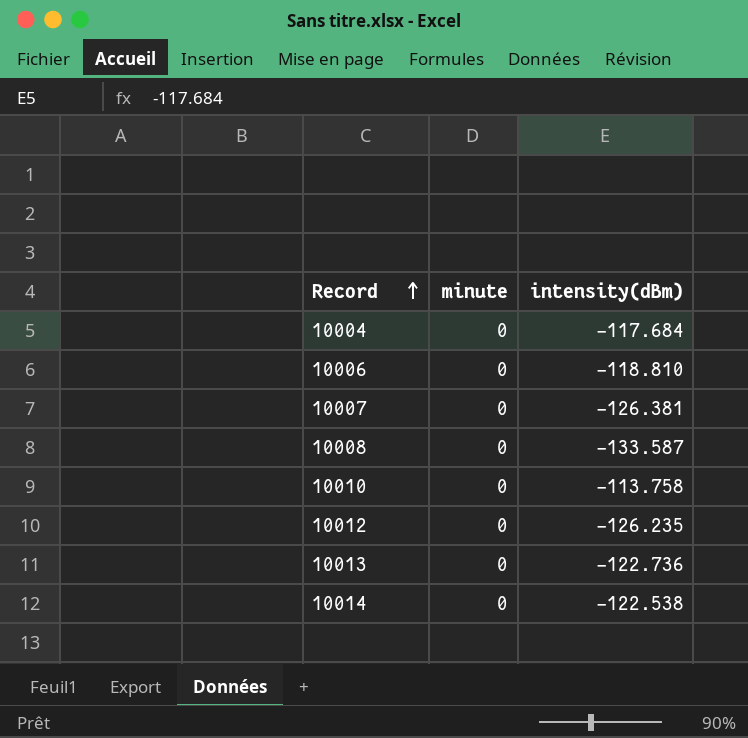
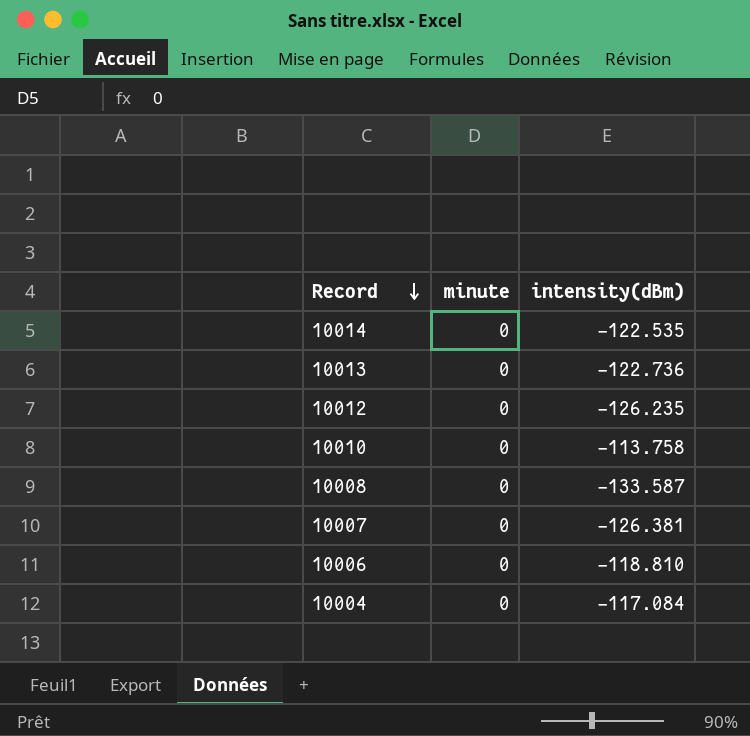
row order: Record ascending -> Record descending
10014 | intensity(dBm): -122.538 -> -122.535
10004 | intensity(dBm): -117.684 -> -117.084

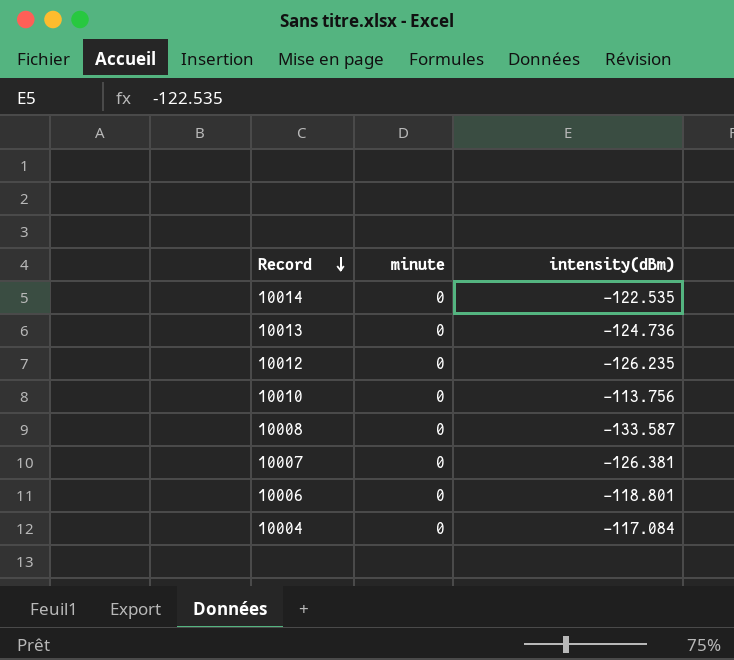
10013 | intensity(dBm): -122.736 -> -124.736
10010 | intensity(dBm): -113.758 -> -113.756
10006 | intensity(dBm): -118.810 -> -118.801

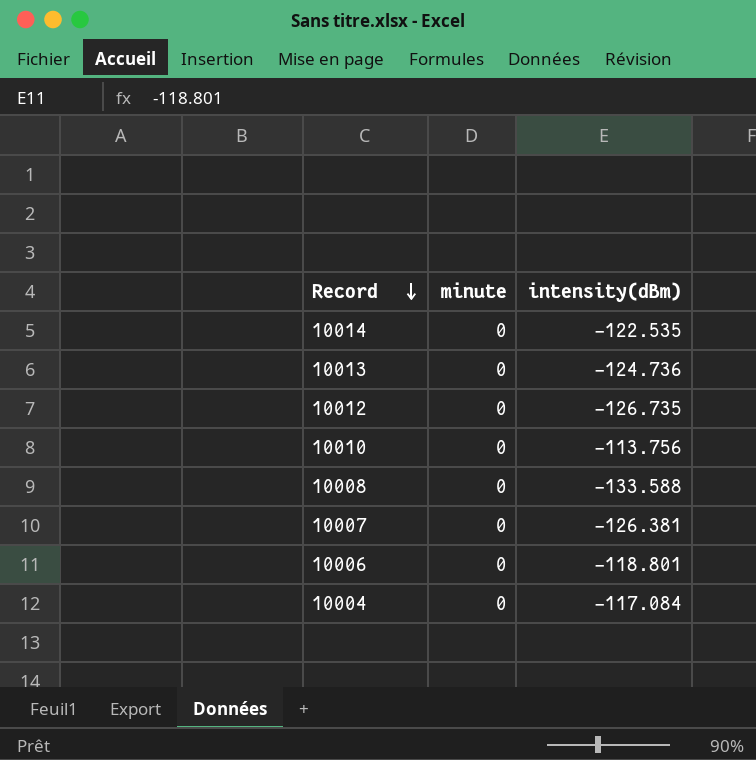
10012 | intensity(dBm): -126.235 -> -126.735
10008 | intensity(dBm): -133.587 -> -133.588

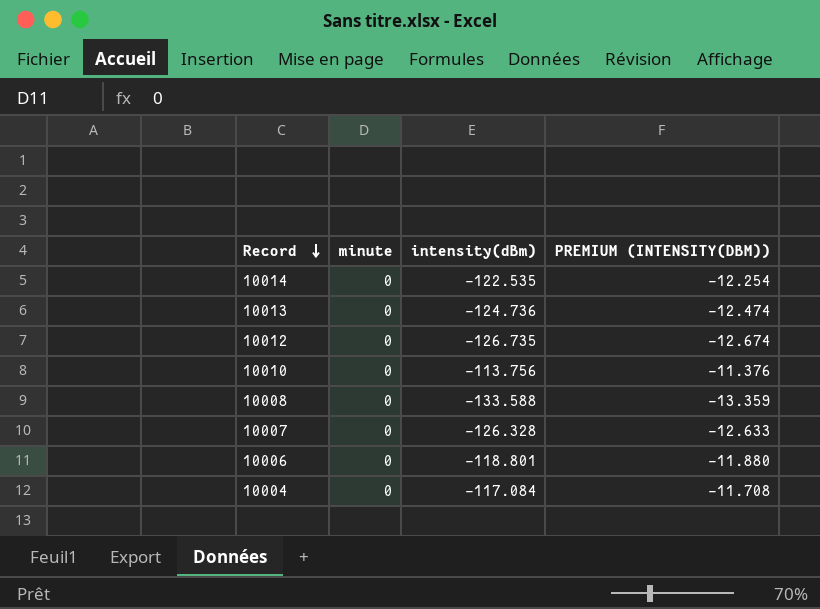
column PREMIUM (INTENSITY(DBM)) | formula: none -> [intensity(dBm)] * 0.1
10007 | intensity(dBm): -126.381 -> -126.328

